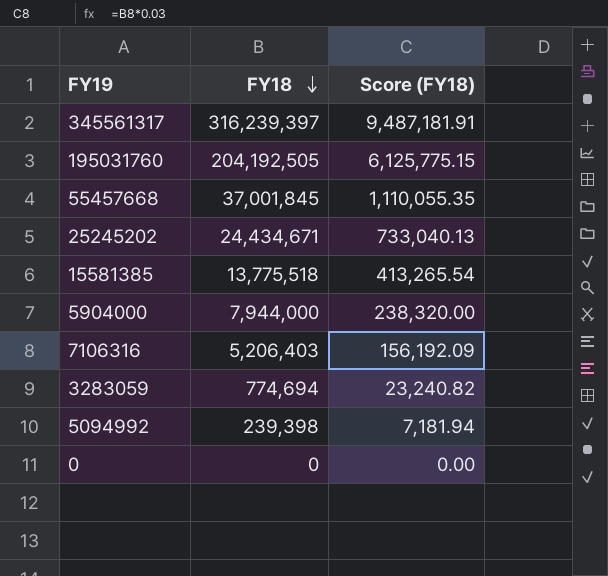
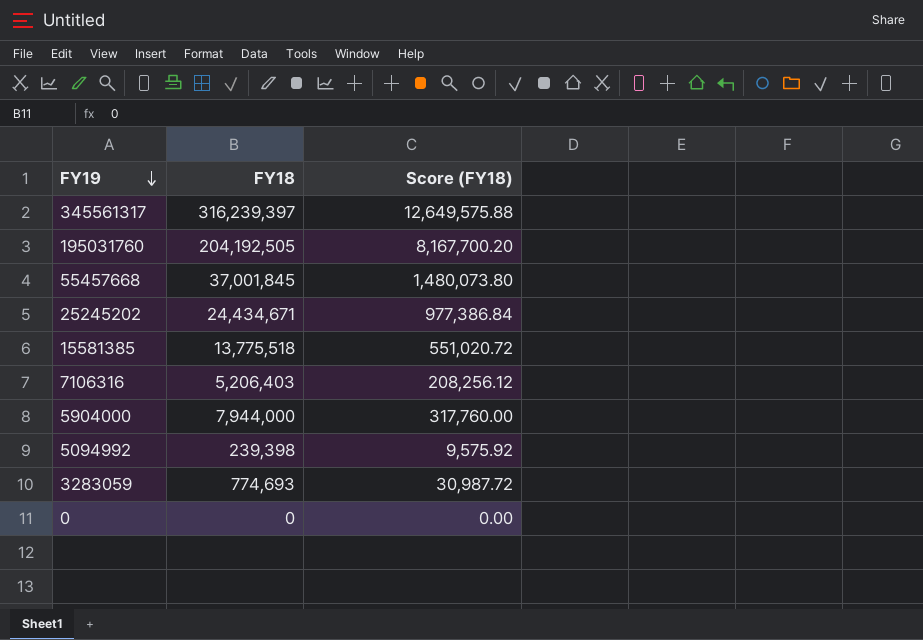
row order: FY18 descending -> FY19 descending
column Score (FY18) | formula: [FY18] * 0.03 -> [FY18] * 0.04
3283059 | FY18: 774,694 -> 774,693

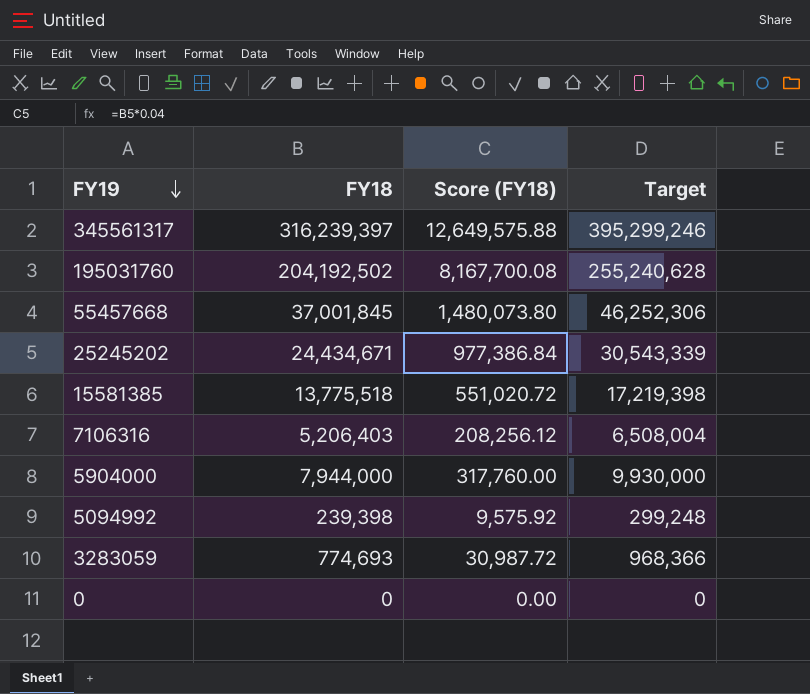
column Target | formula: none -> [FY18] * 1.25
195031760 | FY18: 204,192,505 -> 204,192,502
195031760 | Score (FY18): 8,167,700.20 -> 8,167,700.08

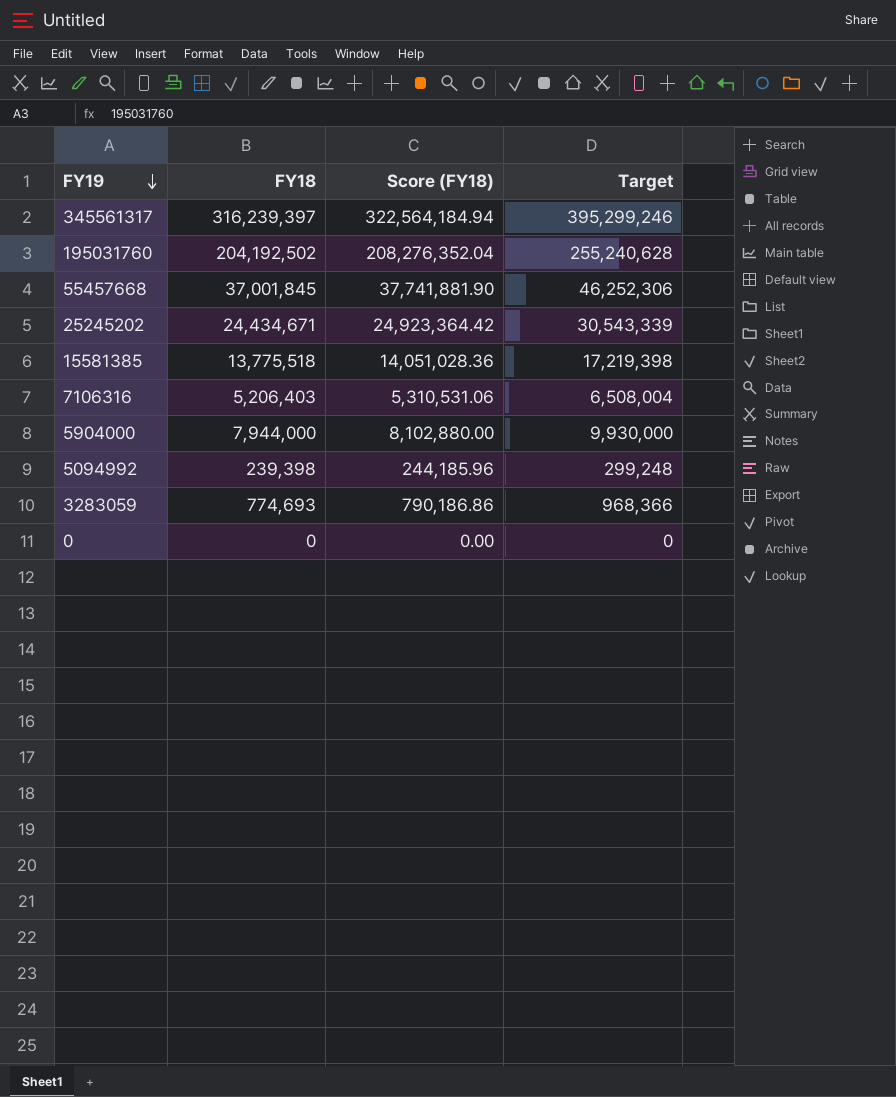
column Score (FY18) | formula: [FY18] * 0.04 -> [FY18] * 1.02

